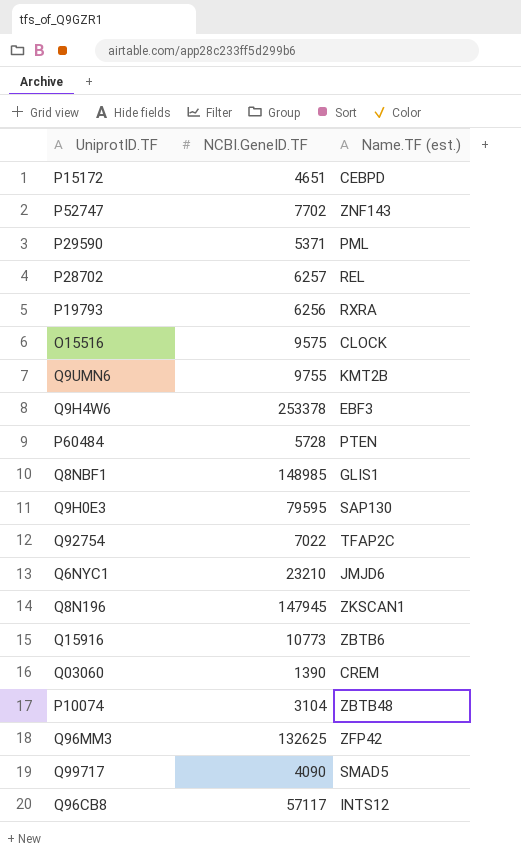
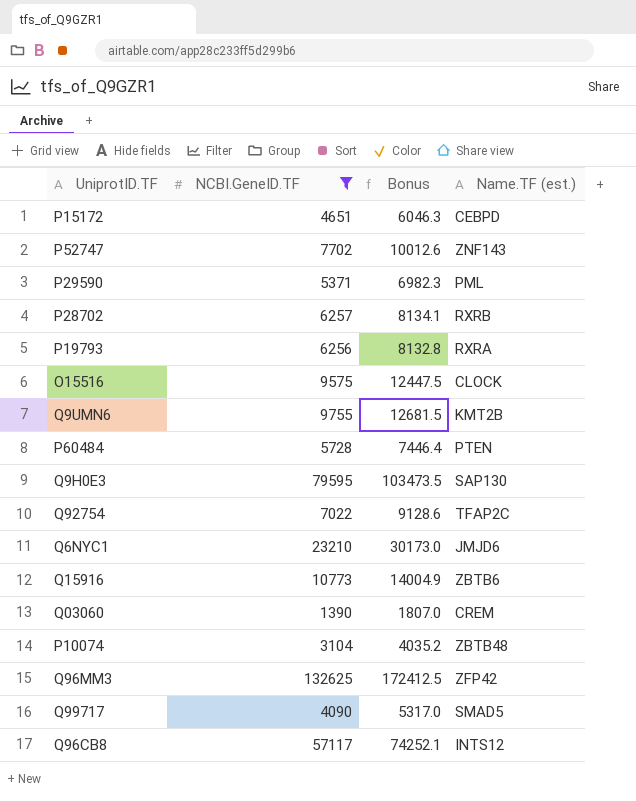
filter: none -> NCBI.GeneID.TF <= 132625
column Bonus | formula: none -> [NCBI.GeneID.TF] * 1.3
P28702 | Name.TF (est.): REL -> RXRB

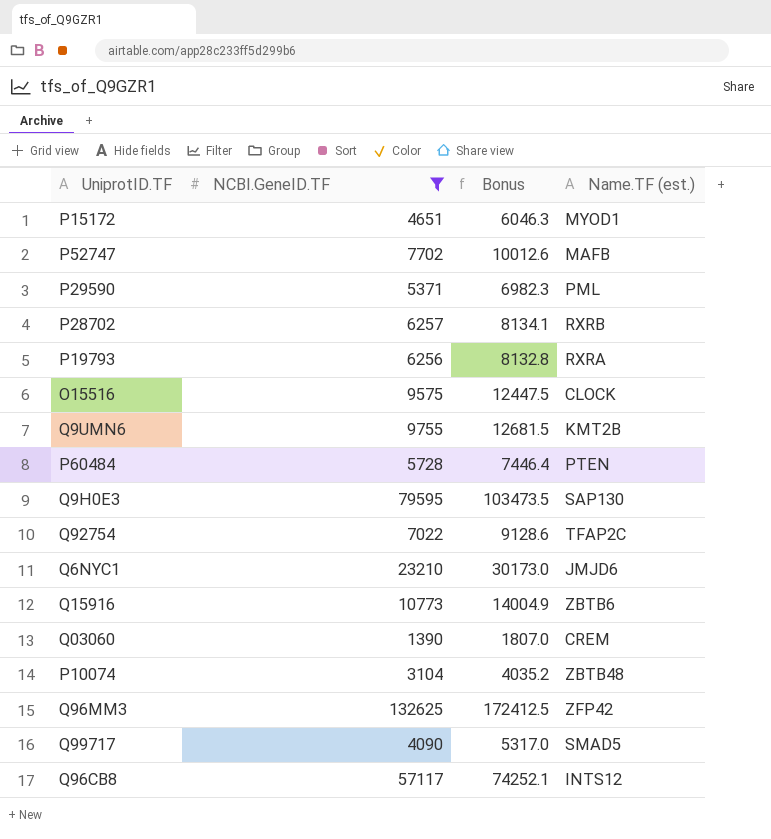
P15172 | Name.TF (est.): CEBPD -> MYOD1
P52747 | Name.TF (est.): ZNF143 -> MAFB

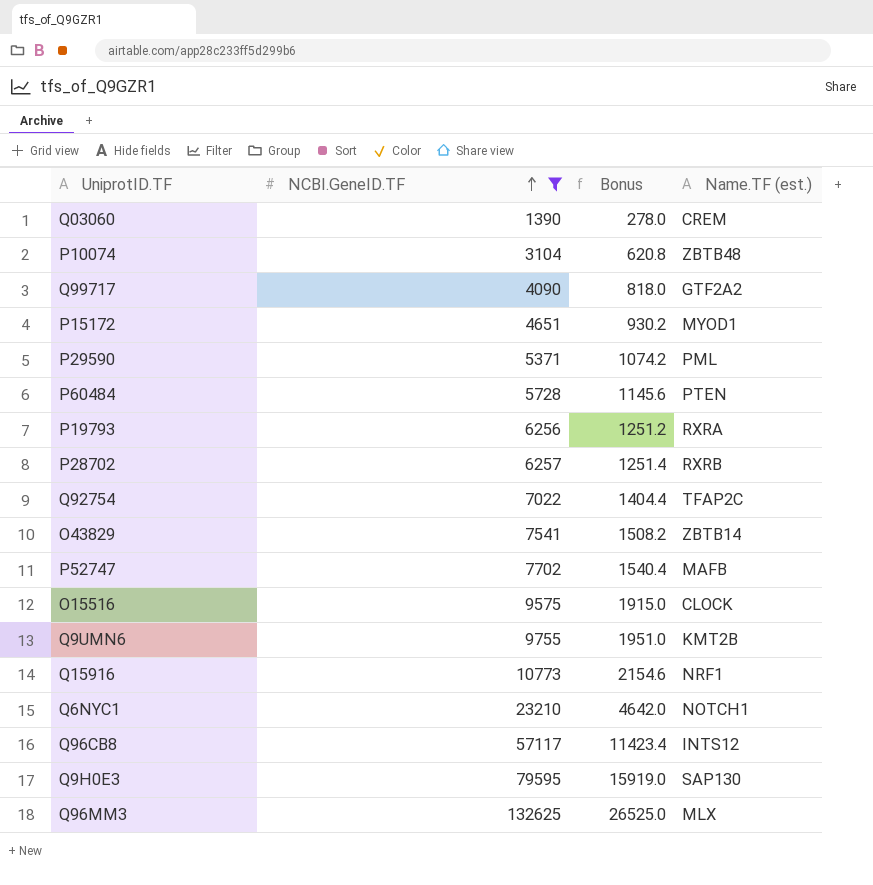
row order: none -> NCBI.GeneID.TF ascending
column Bonus | formula: [NCBI.GeneID.TF] * 1.3 -> [NCBI.GeneID.TF] * 0.2
Q99717 | Name.TF (est.): SMAD5 -> GTF2A2
row O43829: none -> 7541 | 1508.2 | ZBTB14
Q15916 | Name.TF (est.): ZBTB6 -> NRF1
Q6NYC1 | Name.TF (est.): JMJD6 -> NOTCH1
Q96MM3 | Name.TF (est.): ZFP42 -> MLX

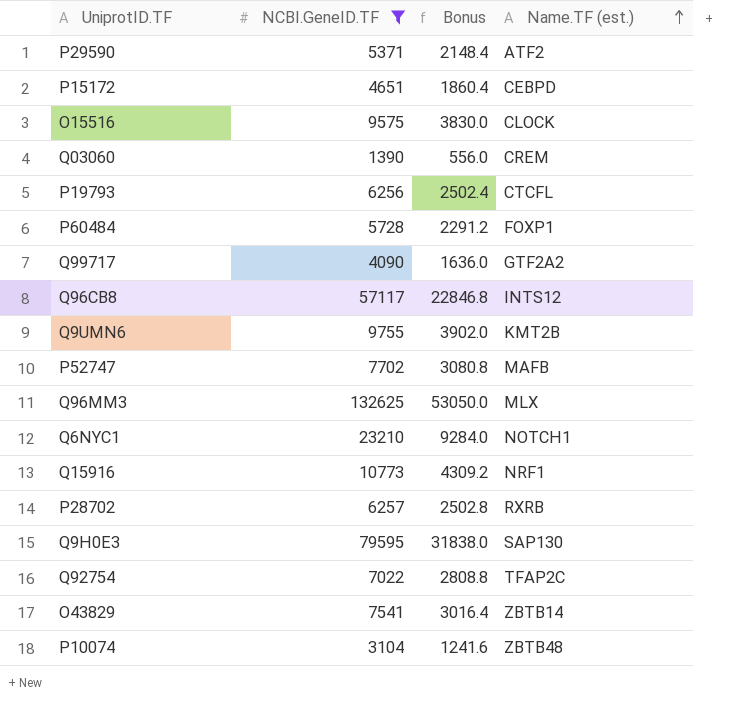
row order: NCBI.GeneID.TF ascending -> Name.TF (est.) ascending
column Bonus | formula: [NCBI.GeneID.TF] * 0.2 -> [NCBI.GeneID.TF] * 0.4
P29590 | Name.TF (est.): PML -> ATF2
P15172 | Name.TF (est.): MYOD1 -> CEBPD
P19793 | Name.TF (est.): RXRA -> CTCFL
P60484 | Name.TF (est.): PTEN -> FOXP1

